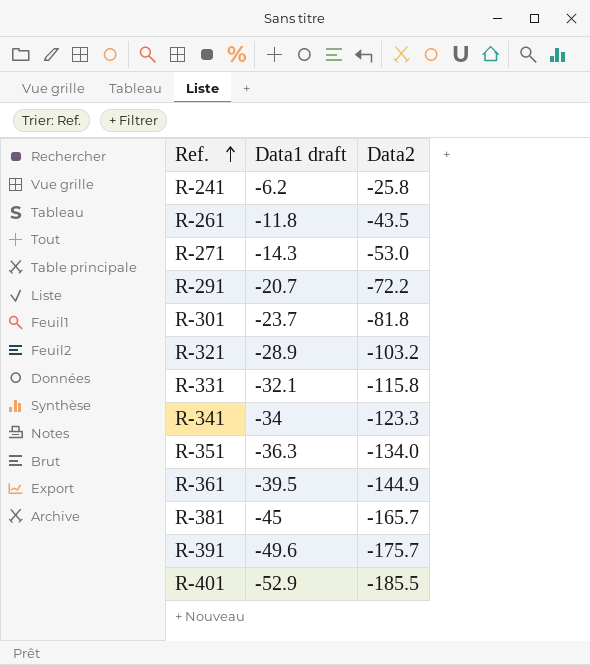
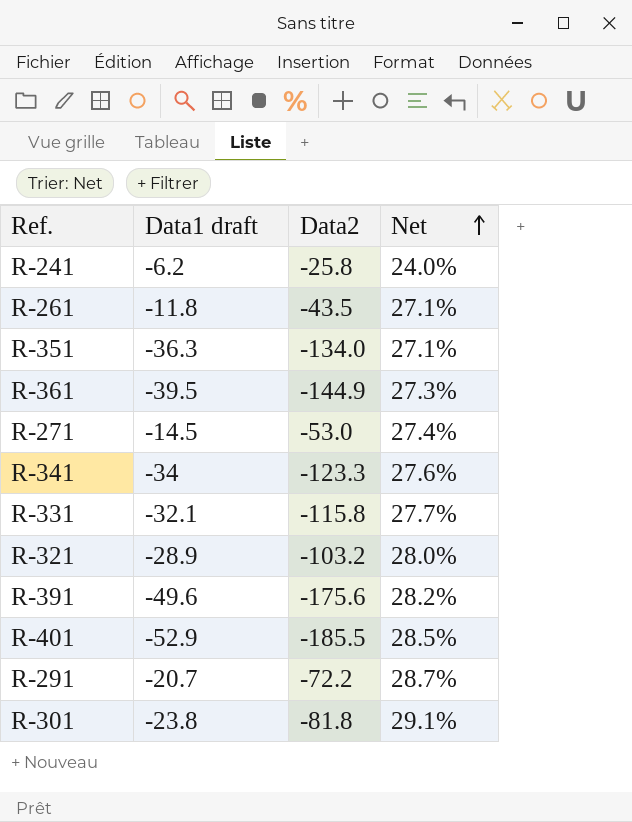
row order: Ref. ascending -> Net ascending
column Net | formula: none -> [Data1 draft] / [Data2]
row R-381: -45 | -165.7 -> none
R-271 | Data1 draft: -14.3 -> -14.5
R-391 | Data2: -175.7 -> -175.6
R-301 | Data1 draft: -23.7 -> -23.8

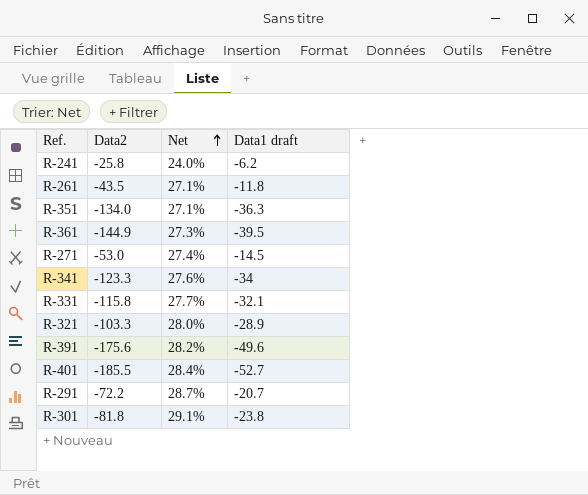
column Data1 draft | position: 2 -> 4
R-321 | Data2: -103.2 -> -103.3
R-401 | Net: 28.5% -> 28.4%
R-401 | Data1 draft: -52.9 -> -52.7

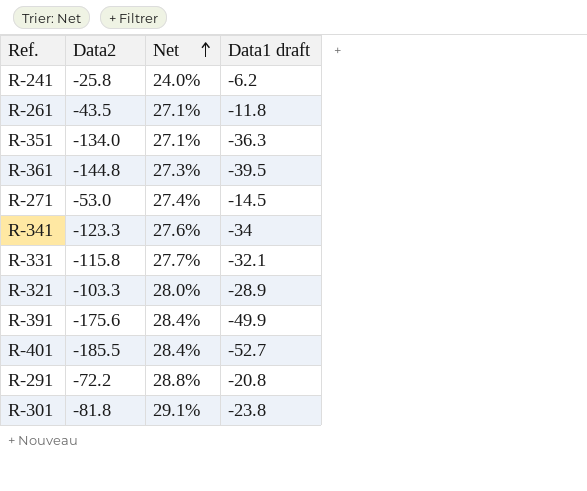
R-361 | Data2: -144.9 -> -144.8
R-391 | Net: 28.2% -> 28.4%
R-391 | Data1 draft: -49.6 -> -49.9
R-291 | Net: 28.7% -> 28.8%
R-291 | Data1 draft: -20.7 -> -20.8

